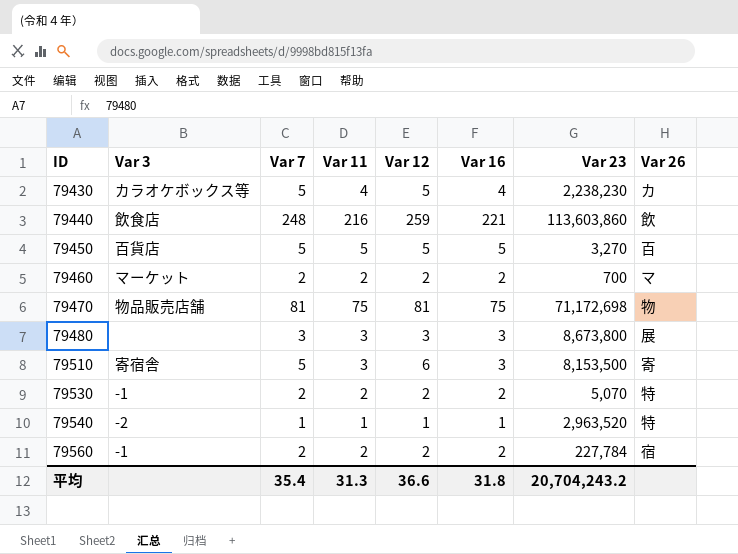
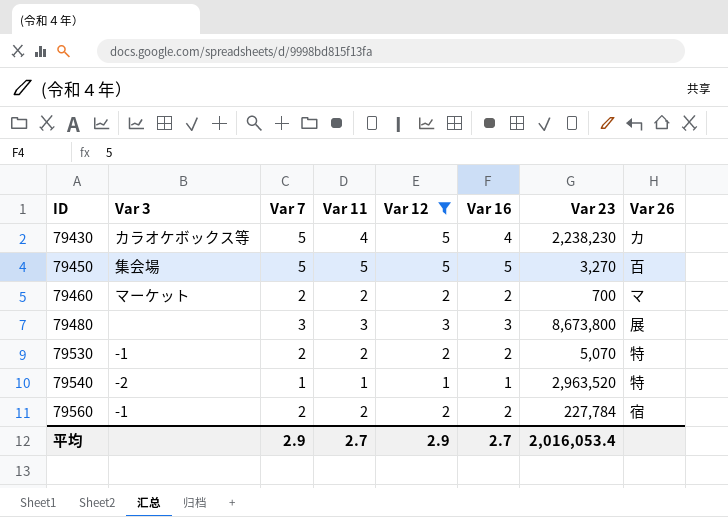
filter: none -> Var 12 <= 5
79450 | Var 3: 百貨店 -> 集会場
平均 | Var 7: 35.4 -> 2.9
平均 | Var 11: 31.3 -> 2.7
平均 | Var 12: 36.6 -> 2.9
平均 | Var 16: 31.8 -> 2.7
平均 | Var 23: 20,704,243.2 -> 2,016,053.4

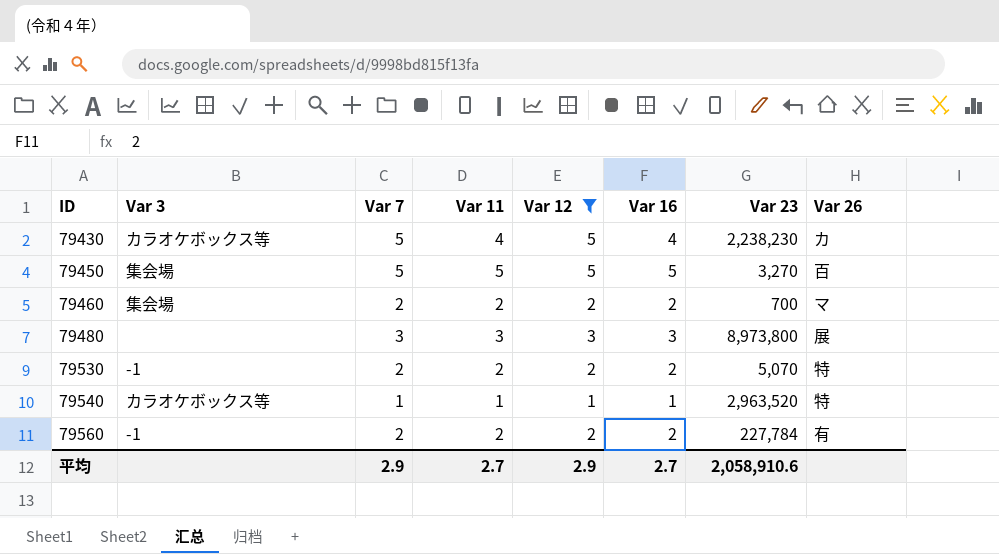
79460 | Var 3: マーケット -> 集会場
79480 | Var 23: 8,673,800 -> 8,973,800
79540 | Var 3: -2 -> カラオケボックス等
79560 | Var 26: 宿 -> 有
平均 | Var 23: 2,016,053.4 -> 2,058,910.6

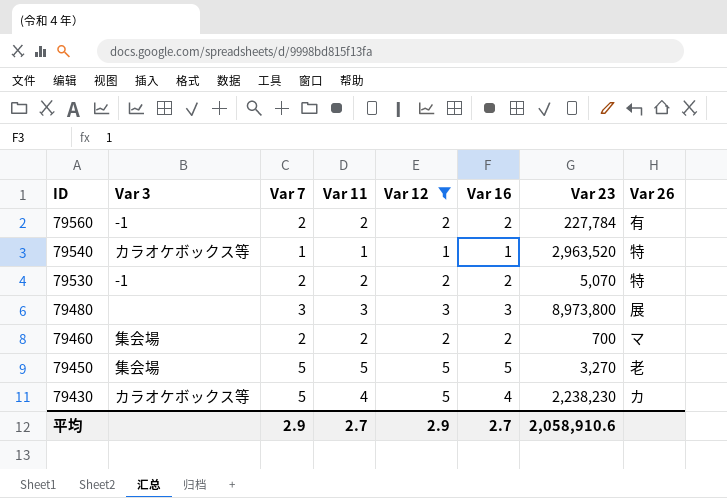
row order: ID ascending -> ID descending
79450 | Var 26: 百 -> 老

